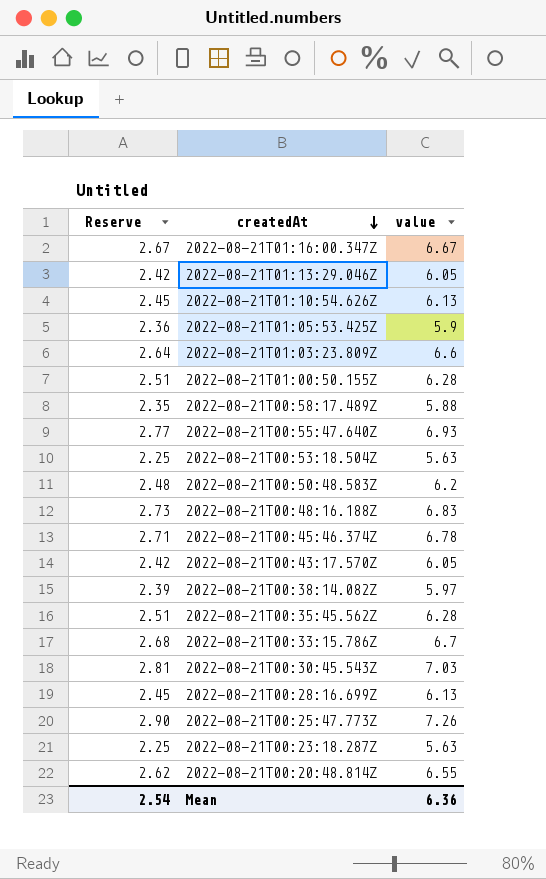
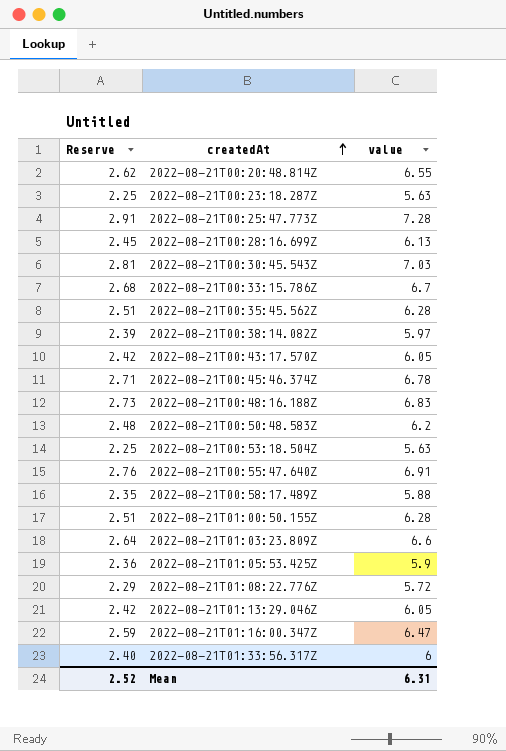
row order: createdAt descending -> createdAt ascending
row 2022-08-21T01:10:54.626Z: 2.45 | 6.13 -> none
2022-08-21T00:25:47.773Z | Reserve: 2.90 -> 2.91
2022-08-21T00:25:47.773Z | value: 7.26 -> 7.28
2022-08-21T00:55:47.640Z | Reserve: 2.77 -> 2.76
2022-08-21T00:55:47.640Z | value: 6.93 -> 6.91
row 2022-08-21T01:08:22.776Z: none -> 2.29 | 5.72
2022-08-21T01:16:00.347Z | Reserve: 2.67 -> 2.59
2022-08-21T01:16:00.347Z | value: 6.67 -> 6.47
row 2022-08-21T01:33:56.317Z: none -> 2.40 | 6
Mean | Reserve: 2.54 -> 2.52
Mean | value: 6.36 -> 6.31

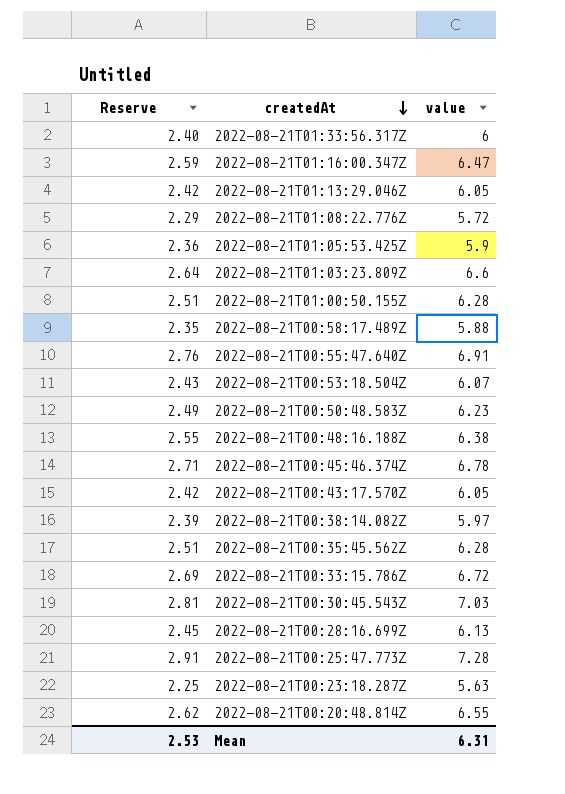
row order: createdAt ascending -> createdAt descending
2022-08-21T00:53:18.504Z | Reserve: 2.25 -> 2.43
2022-08-21T00:53:18.504Z | value: 5.63 -> 6.07
2022-08-21T00:50:48.583Z | Reserve: 2.48 -> 2.49
2022-08-21T00:50:48.583Z | value: 6.2 -> 6.23
2022-08-21T00:48:16.188Z | Reserve: 2.73 -> 2.55
2022-08-21T00:48:16.188Z | value: 6.83 -> 6.38
2022-08-21T00:33:15.786Z | Reserve: 2.68 -> 2.69
2022-08-21T00:33:15.786Z | value: 6.7 -> 6.72
Mean | Reserve: 2.52 -> 2.53

